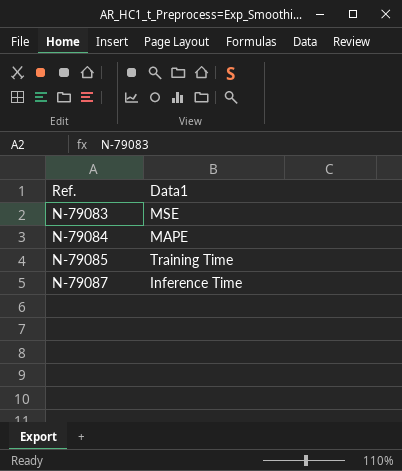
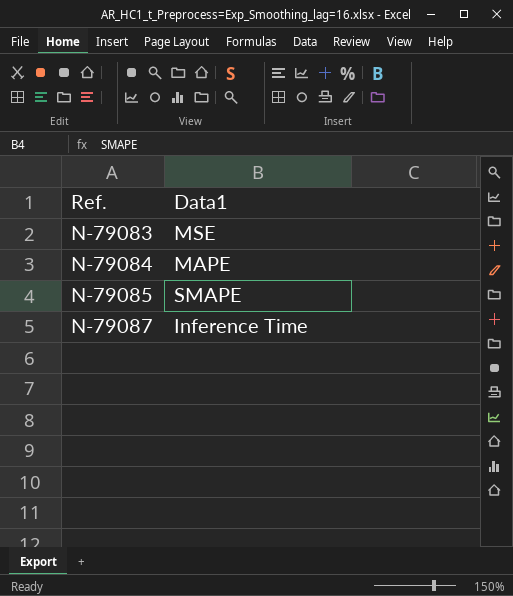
N-79085 | Data1: Training Time -> SMAPE

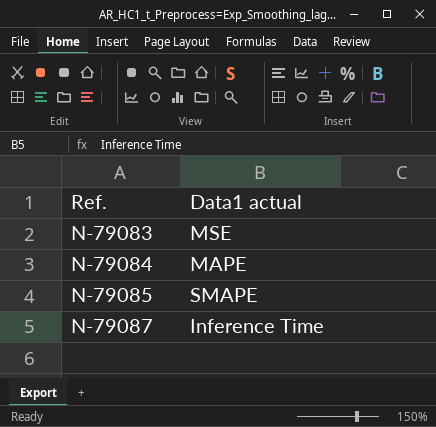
column name: Data1 -> Data1 actual

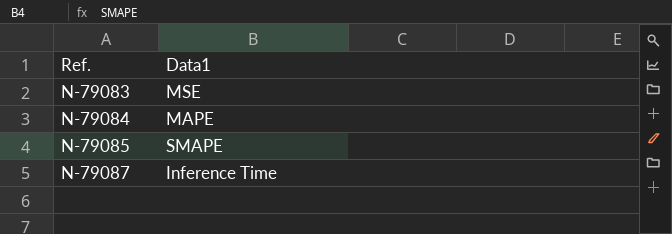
column name: Data1 actual -> Data1

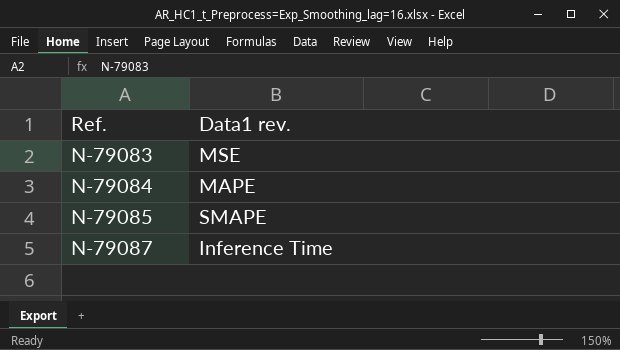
column name: Data1 -> Data1 rev.

